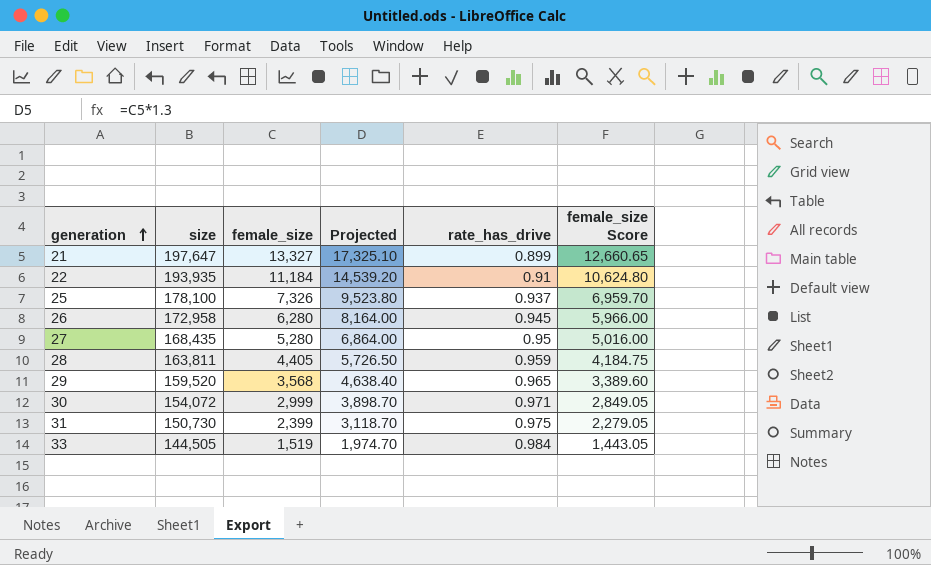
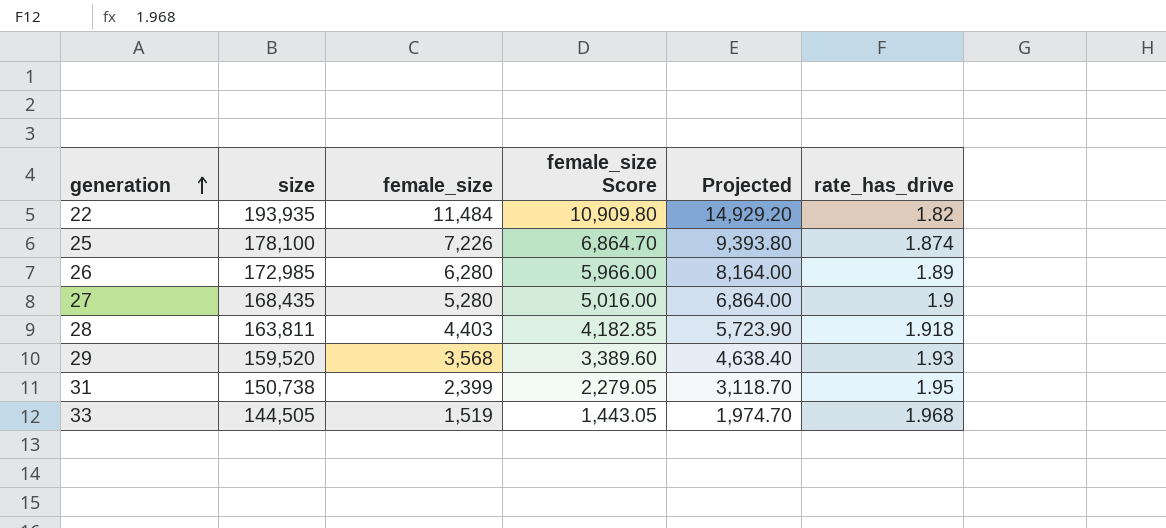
column female_size Score | position: 6 -> 4
row 21: 197,647 | 13,327 | 17,325.10 | 0.899 | 12,660.65 -> none
row 30: 154,072 | 2,999 | 3,898.70 | 0.971 | 2,849.05 -> none
22 | female_size: 11,184 -> 11,484
22 | female_size Score: 10,624.80 -> 10,909.80
22 | Projected: 14,539.20 -> 14,929.20
22 | rate_has_drive: 0.91 -> 1.82
25 | female_size: 7,326 -> 7,226
25 | female_size Score: 6,959.70 -> 6,864.70
25 | Projected: 9,523.80 -> 9,393.80
25 | rate_has_drive: 0.937 -> 1.874
26 | size: 172,958 -> 172,985
26 | rate_has_drive: 0.945 -> 1.89
27 | rate_has_drive: 0.95 -> 1.9
28 | female_size: 4,405 -> 4,403
28 | female_size Score: 4,184.75 -> 4,182.85
28 | Projected: 5,726.50 -> 5,723.90
28 | rate_has_drive: 0.959 -> 1.918
29 | rate_has_drive: 0.965 -> 1.93
31 | size: 150,730 -> 150,738
31 | rate_has_drive: 0.975 -> 1.95
33 | rate_has_drive: 0.984 -> 1.968

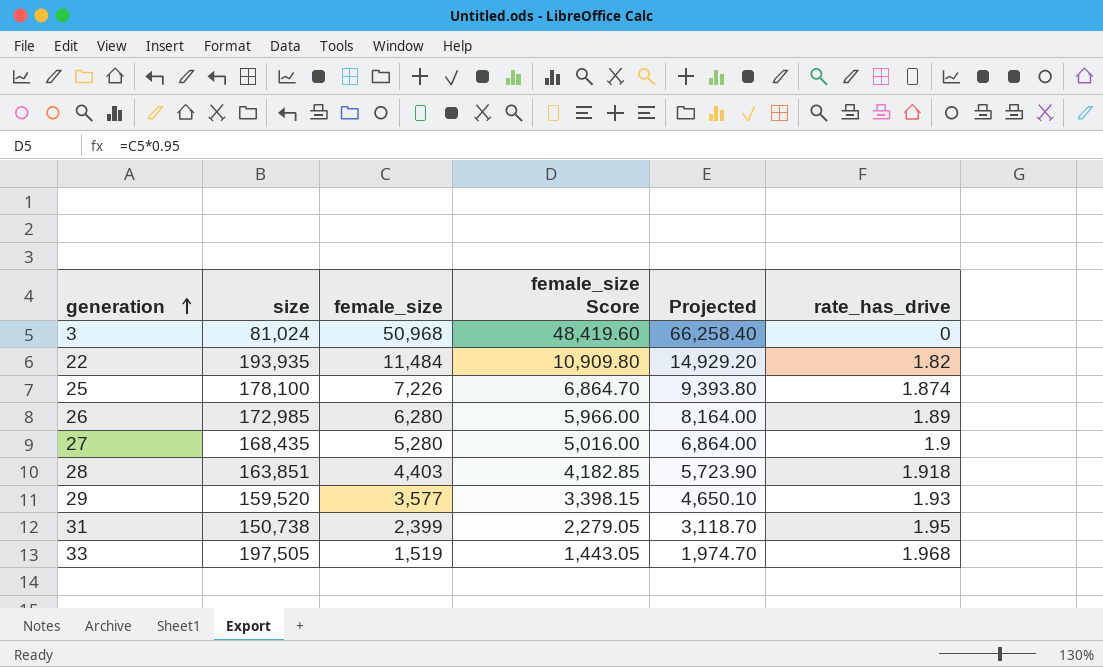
row 3: none -> 81,024 | 50,968 | 48,419.60 | 66,258.40 | 0
28 | size: 163,811 -> 163,851
29 | female_size: 3,568 -> 3,577
29 | female_size Score: 3,389.60 -> 3,398.15
29 | Projected: 4,638.40 -> 4,650.10
33 | size: 144,505 -> 197,505

